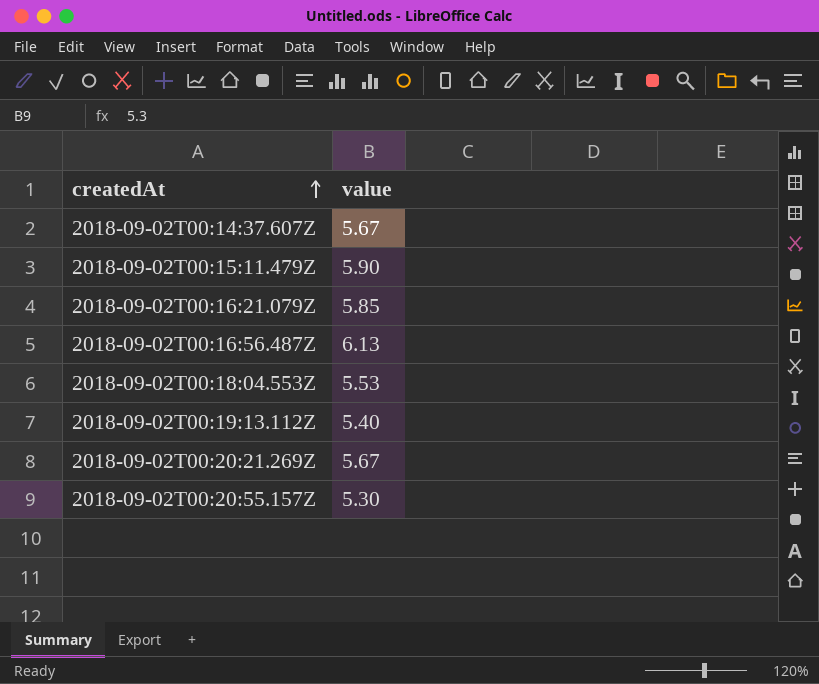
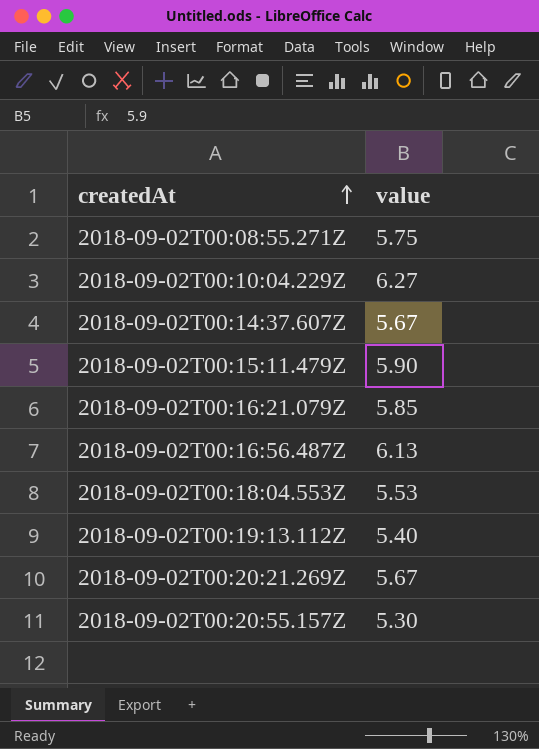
row 2018-09-02T00:08:55.271Z: none -> 5.75
row 2018-09-02T00:10:04.229Z: none -> 6.27

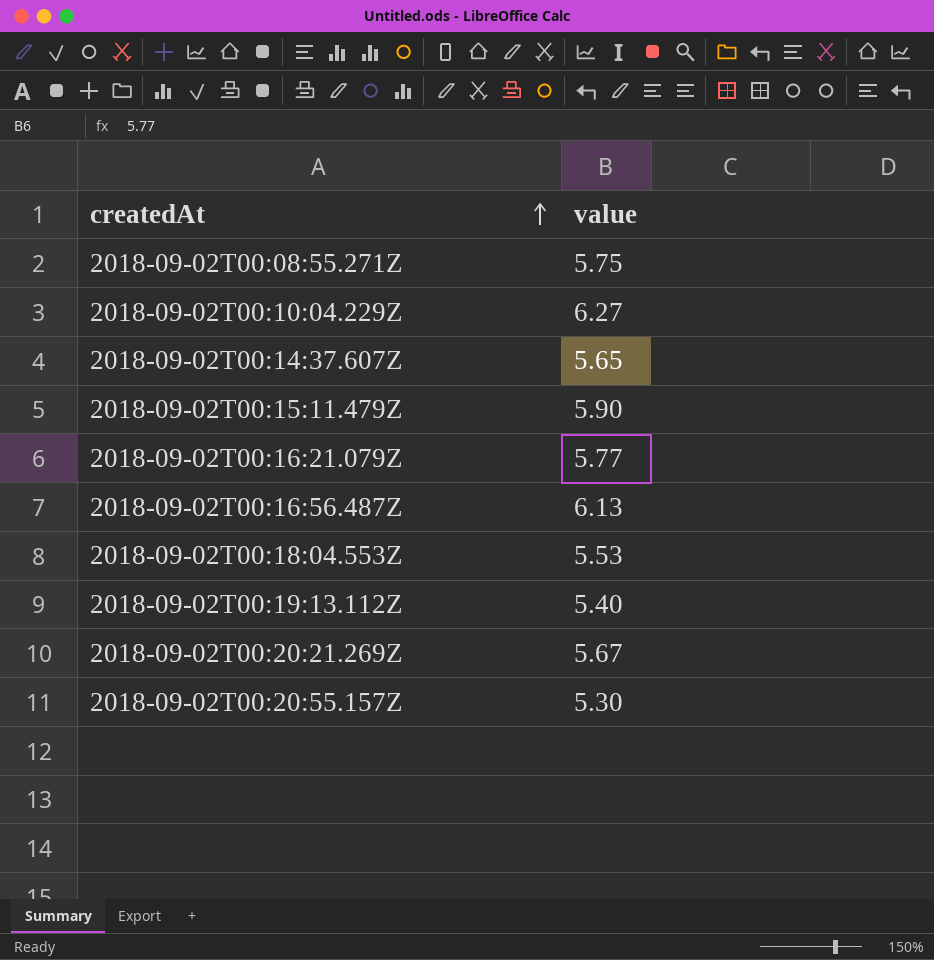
2018-09-02T00:14:37.607Z | value: 5.67 -> 5.65
2018-09-02T00:16:21.079Z | value: 5.85 -> 5.77

